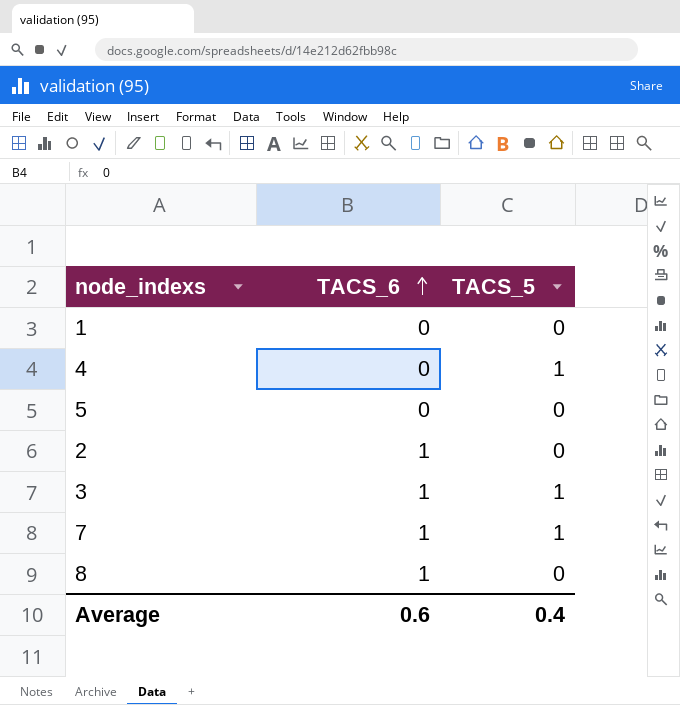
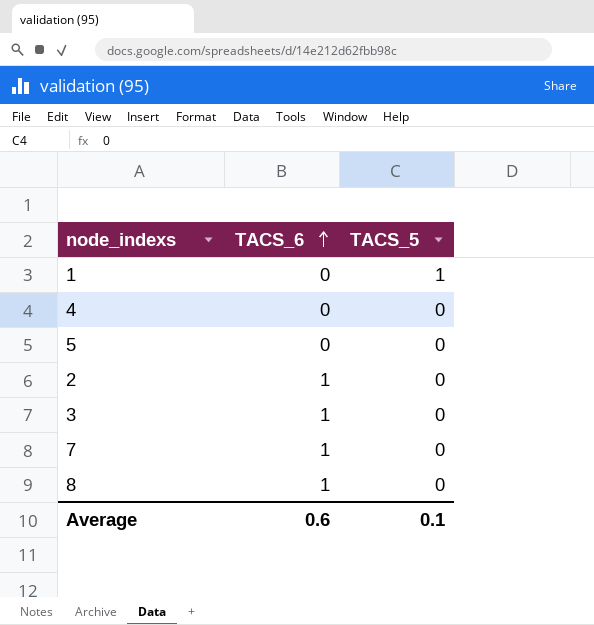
1 | TACS_5: 0 -> 1
4 | TACS_5: 1 -> 0
3 | TACS_5: 1 -> 0
7 | TACS_5: 1 -> 0
Average | TACS_5: 0.4 -> 0.1

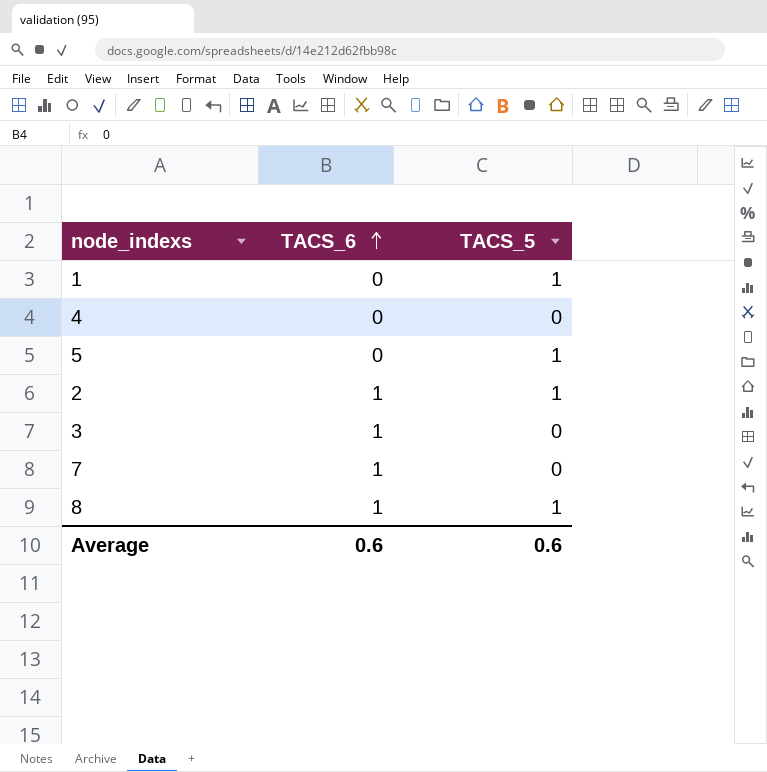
5 | TACS_5: 0 -> 1
2 | TACS_5: 0 -> 1
8 | TACS_5: 0 -> 1
Average | TACS_5: 0.1 -> 0.6

